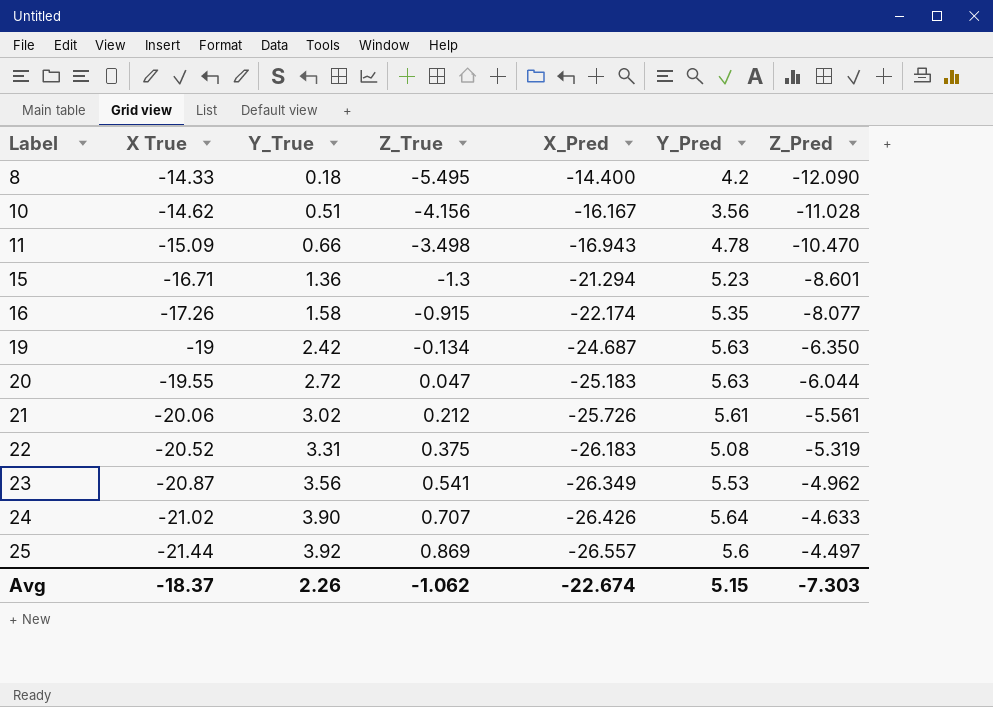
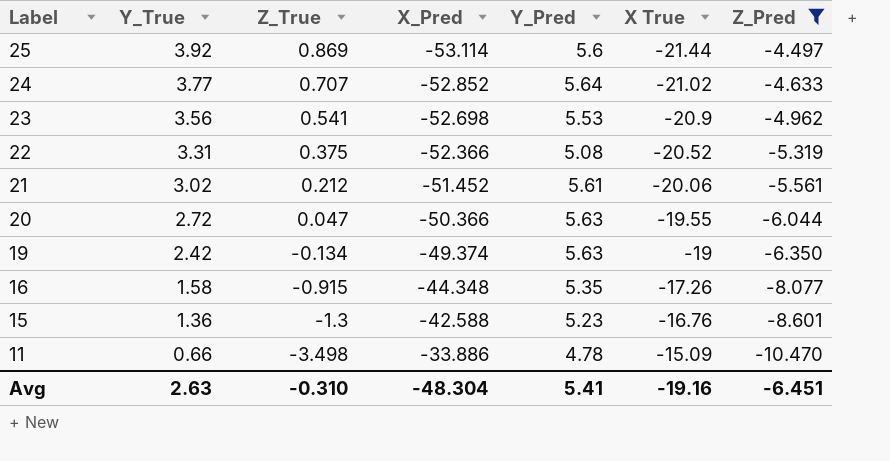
filter: none -> Z_Pred >= -10.470
row order: Label ascending -> Label descending
column X True | position: 2 -> 6
25 | X_Pred: -26.557 -> -53.114
24 | Y_True: 3.90 -> 3.77
24 | X_Pred: -26.426 -> -52.852
23 | X_Pred: -26.349 -> -52.698
23 | X True: -20.87 -> -20.9
22 | X_Pred: -26.183 -> -52.366
21 | X_Pred: -25.726 -> -51.452
20 | X_Pred: -25.183 -> -50.366
19 | X_Pred: -24.687 -> -49.374
16 | X_Pred: -22.174 -> -44.348
15 | X_Pred: -21.294 -> -42.588
15 | X True: -16.71 -> -16.76
11 | X_Pred: -16.943 -> -33.886
Avg | Y_True: 2.26 -> 2.63
Avg | Z_True: -1.062 -> -0.310
Avg | X_Pred: -22.674 -> -48.304
Avg | Y_Pred: 5.15 -> 5.41
Avg | X True: -18.37 -> -19.16
Avg | Z_Pred: -7.303 -> -6.451

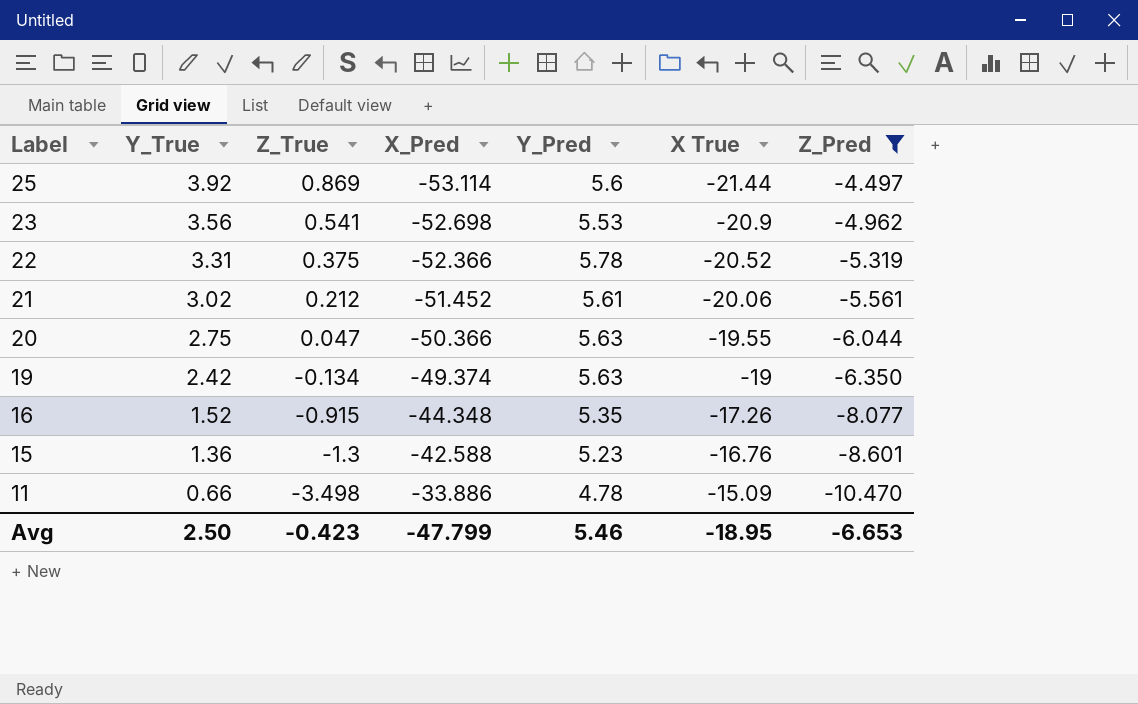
row 24: 3.77 | 0.707 | -52.852 | 5.64 | -21.02 | -4.633 -> none
22 | Y_Pred: 5.08 -> 5.78
20 | Y_True: 2.72 -> 2.75
16 | Y_True: 1.58 -> 1.52
Avg | Y_True: 2.63 -> 2.50
Avg | Z_True: -0.310 -> -0.423
Avg | X_Pred: -48.304 -> -47.799
Avg | Y_Pred: 5.41 -> 5.46
Avg | X True: -19.16 -> -18.95
Avg | Z_Pred: -6.451 -> -6.653

